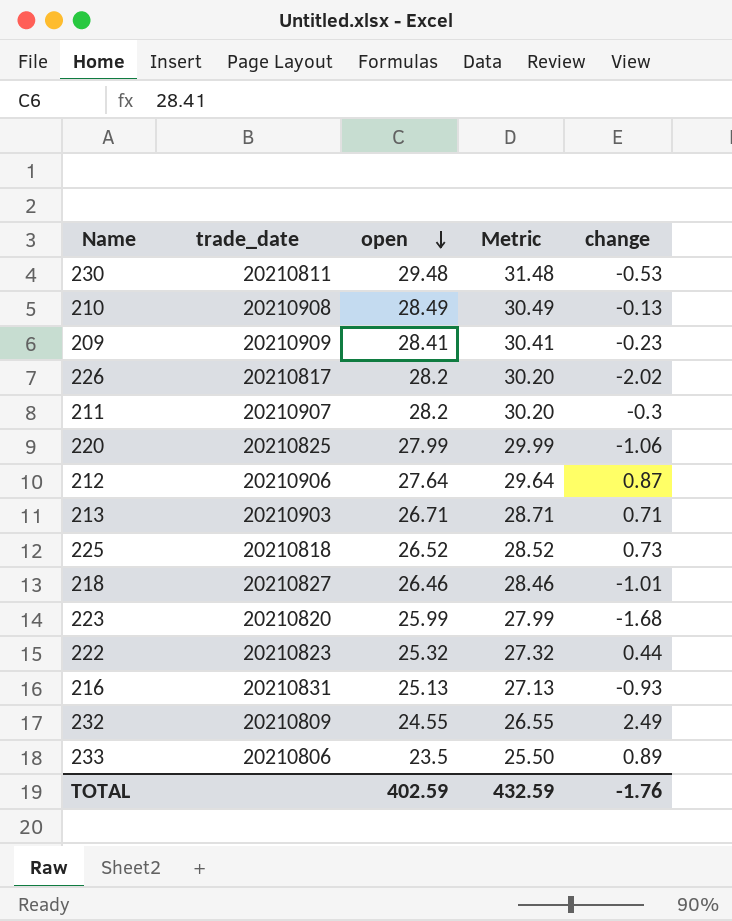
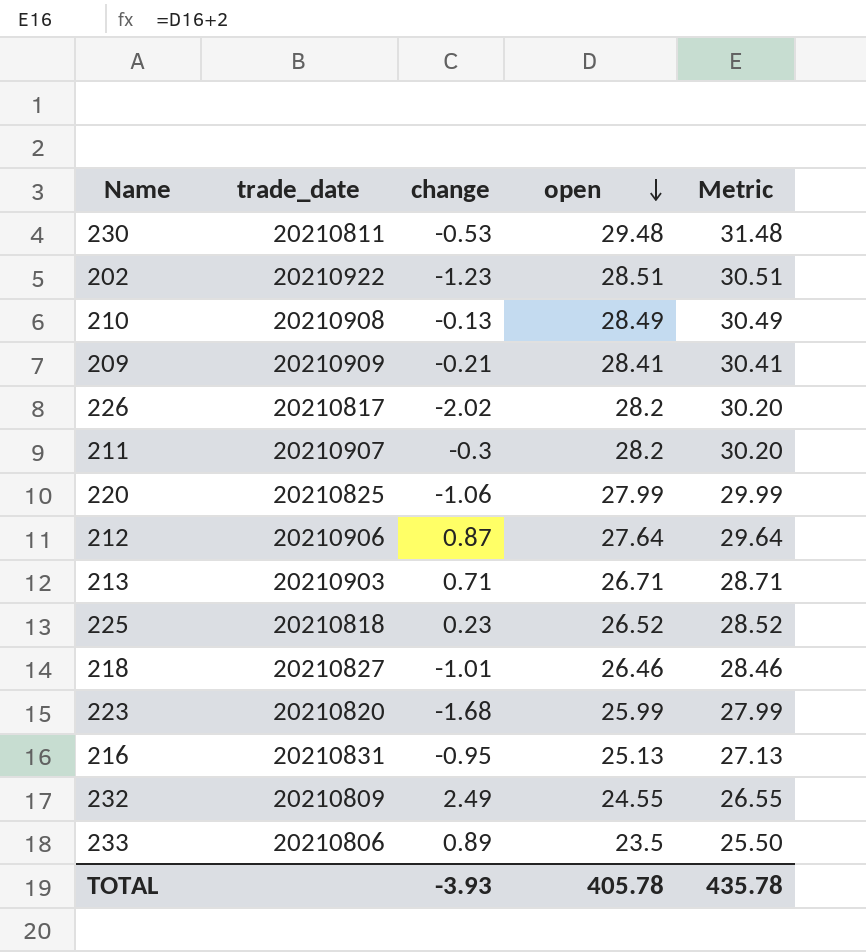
column change | position: 5 -> 3
row 222: 20210823 | 25.32 | 27.32 | 0.44 -> none
row 202: none -> 20210922 | -1.23 | 28.51 | 30.51
209 | change: -0.23 -> -0.21
225 | change: 0.73 -> 0.23
216 | change: -0.93 -> -0.95
TOTAL | change: -1.76 -> -3.93
TOTAL | open: 402.59 -> 405.78
TOTAL | Metric: 432.59 -> 435.78

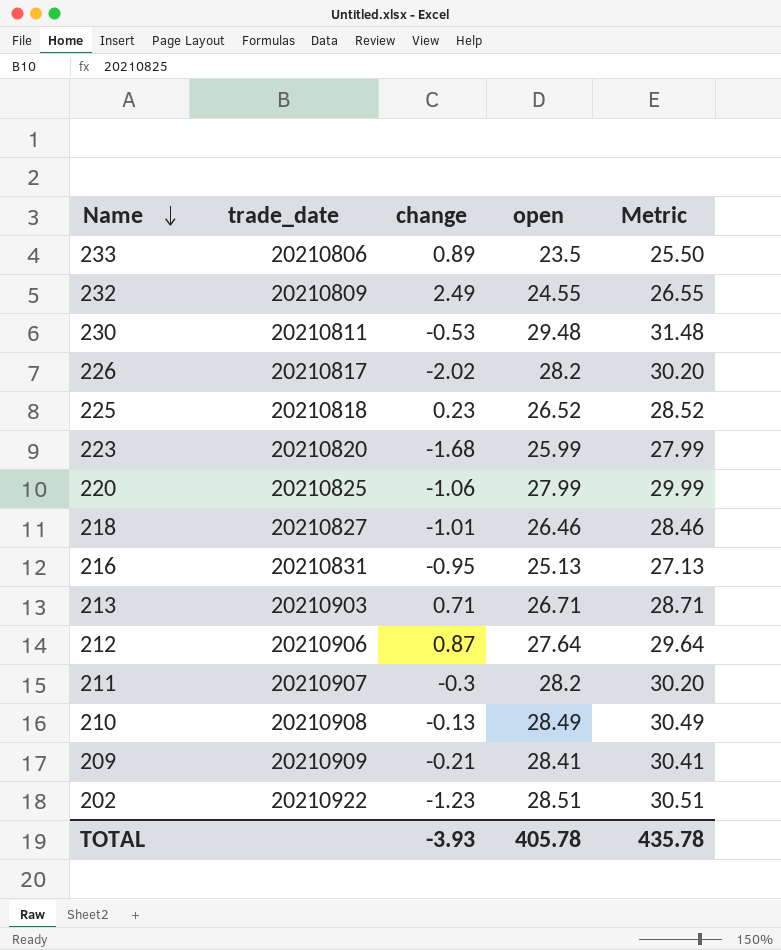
row order: open descending -> Name descending

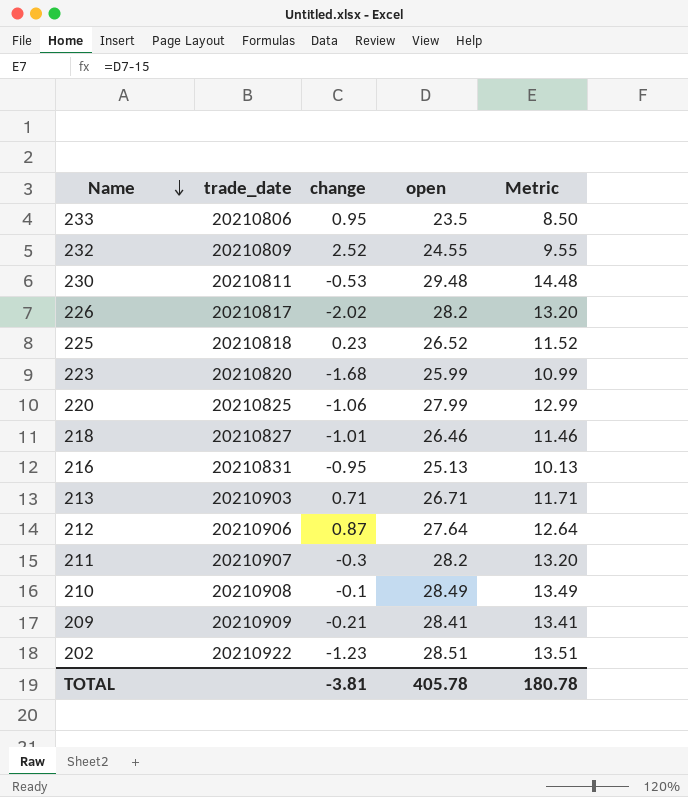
column Metric | formula: [open] + 2 -> [open] - 15
233 | change: 0.89 -> 0.95
232 | change: 2.49 -> 2.52
210 | change: -0.13 -> -0.1
TOTAL | change: -3.93 -> -3.81
TOTAL | Metric: 435.78 -> 180.78

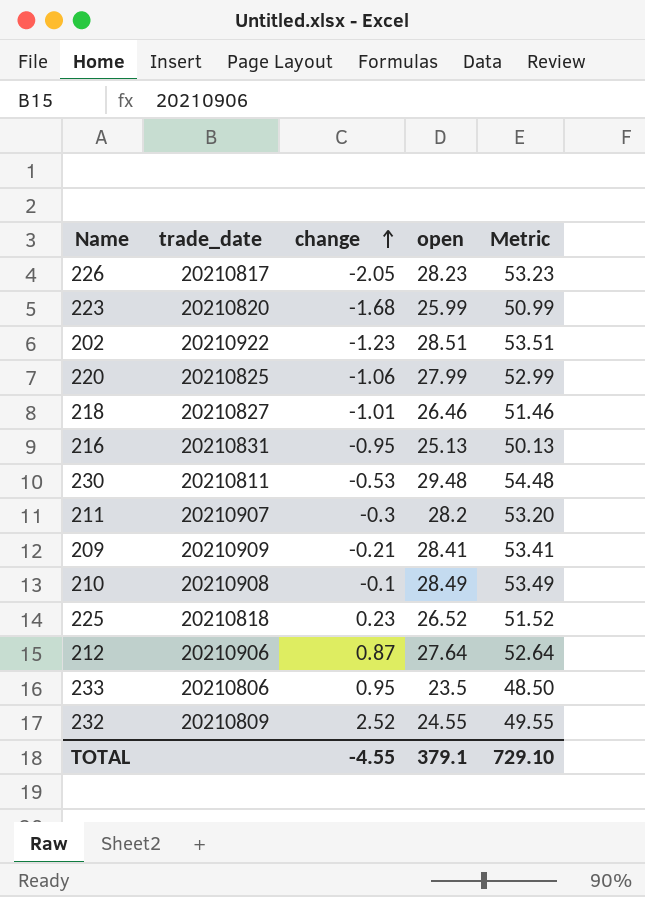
row order: Name descending -> change ascending
column Metric | formula: [open] - 15 -> [open] + 25
row 213: 20210903 | 0.71 | 26.71 | 11.71 -> none
226 | change: -2.02 -> -2.05
226 | open: 28.2 -> 28.23
TOTAL | change: -3.81 -> -4.55
TOTAL | open: 405.78 -> 379.1
TOTAL | Metric: 180.78 -> 729.10

